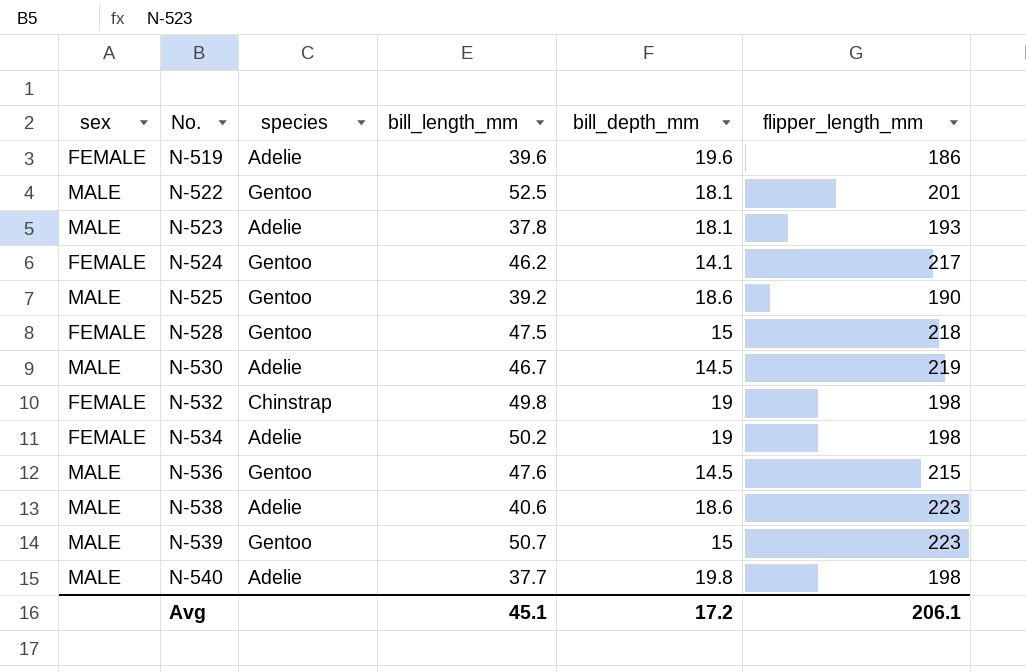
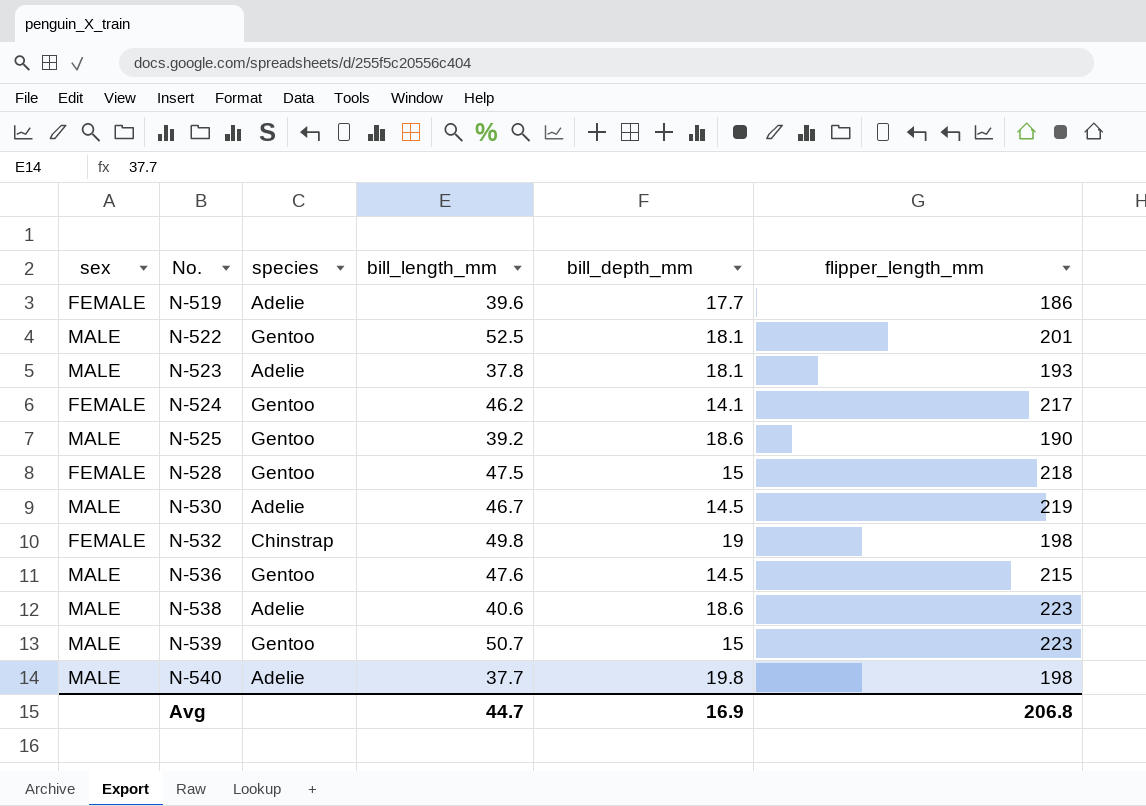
row N-534: FEMALE | Adelie | 50.2 | 19 | 198 -> none
N-519 | bill_depth_mm: 19.6 -> 17.7
Avg | bill_length_mm: 45.1 -> 44.7
Avg | bill_depth_mm: 17.2 -> 16.9
Avg | flipper_length_mm: 206.1 -> 206.8

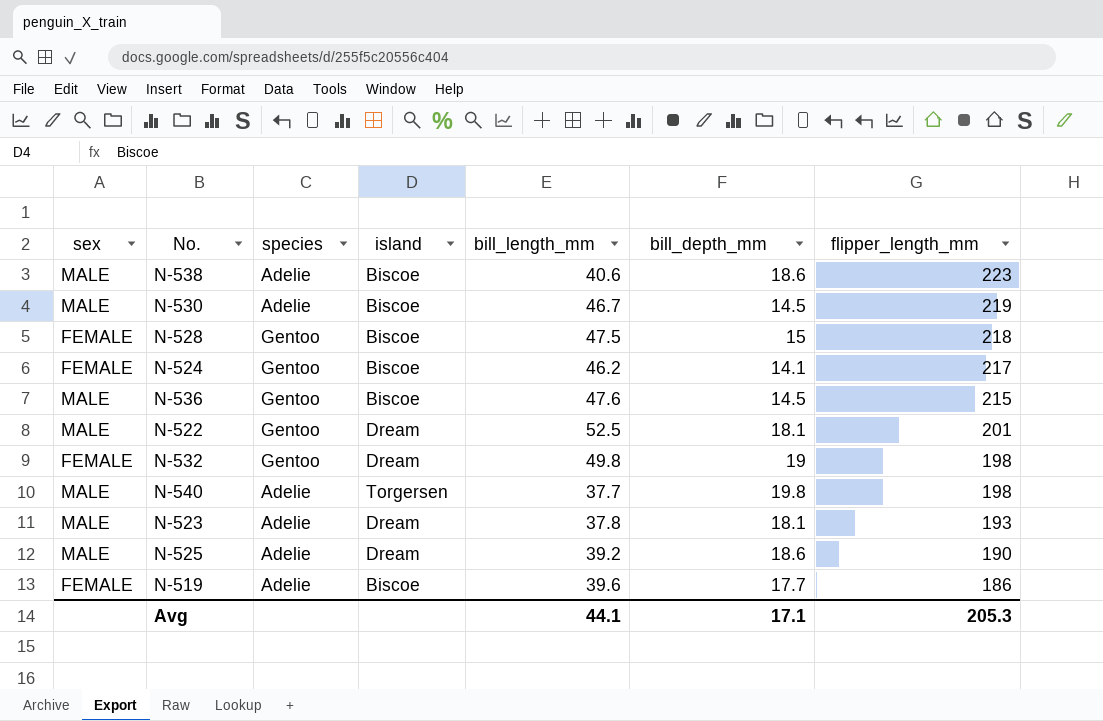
row order: No. ascending -> flipper_length_mm descending
column island | position: none -> 4
row N-539: MALE | Gentoo | 50.7 | 15 | 223 -> none
N-532 | species: Chinstrap -> Gentoo
N-525 | species: Gentoo -> Adelie
Avg | bill_length_mm: 44.7 -> 44.1
Avg | bill_depth_mm: 16.9 -> 17.1
Avg | flipper_length_mm: 206.8 -> 205.3

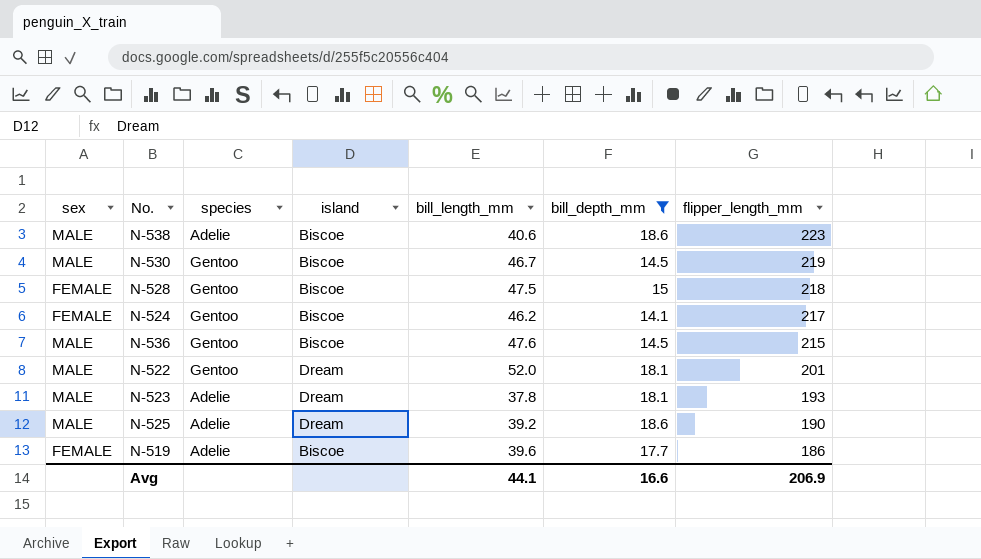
filter: none -> bill_depth_mm <= 18.6
N-530 | species: Adelie -> Gentoo
N-522 | bill_length_mm: 52.5 -> 52.0
Avg | bill_depth_mm: 17.1 -> 16.6
Avg | flipper_length_mm: 205.3 -> 206.9

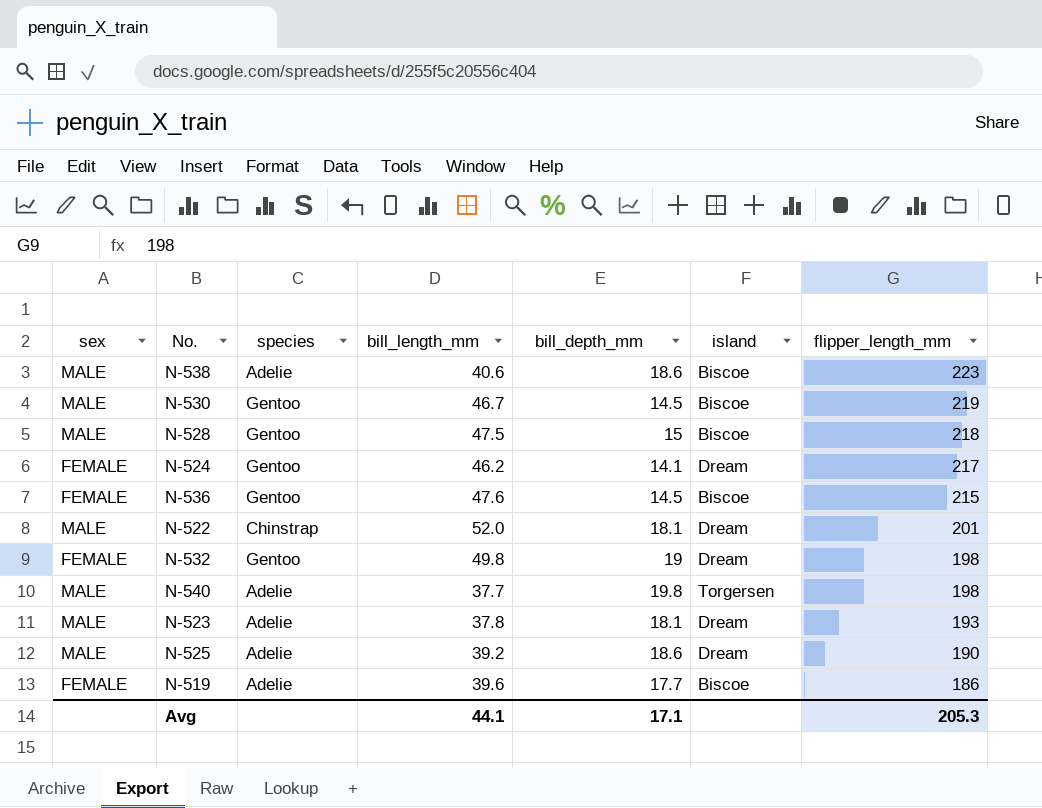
filter: bill_depth_mm <= 18.6 -> none
column island | position: 4 -> 6
N-528 | sex: FEMALE -> MALE
N-524 | island: Biscoe -> Dream
N-536 | sex: MALE -> FEMALE
N-522 | species: Gentoo -> Chinstrap
Avg | bill_depth_mm: 16.6 -> 17.1
Avg | flipper_length_mm: 206.9 -> 205.3

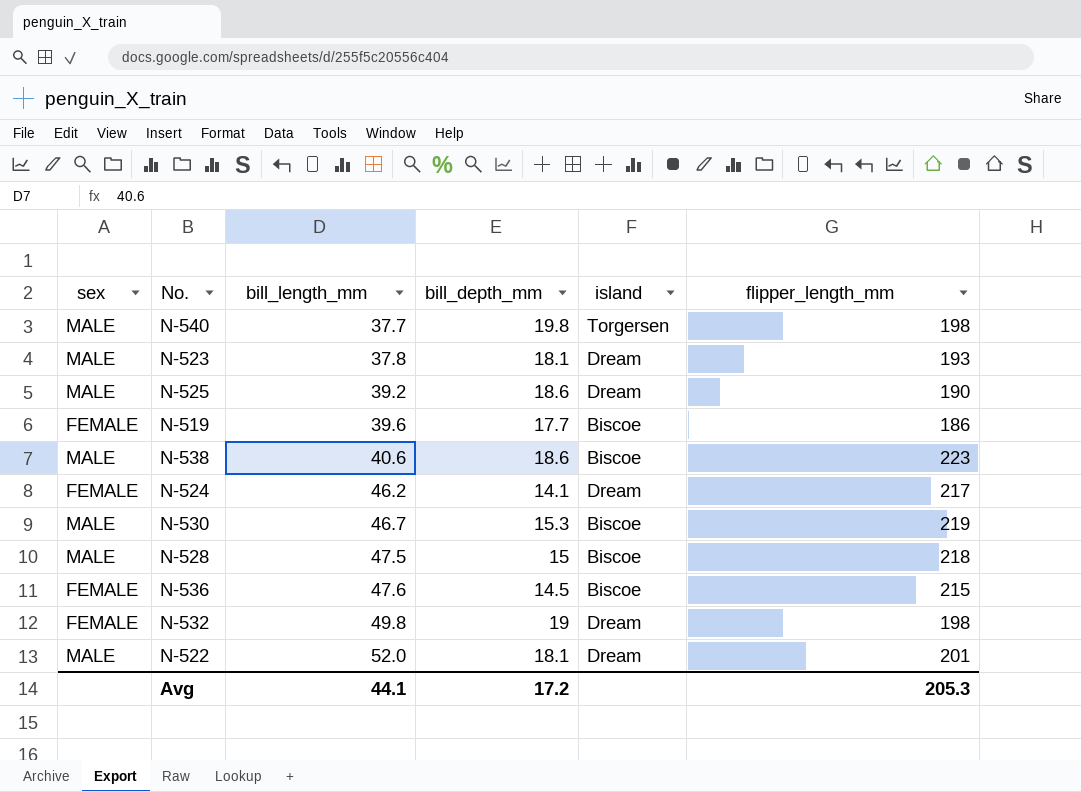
row order: flipper_length_mm descending -> bill_length_mm ascending
column species | position: 3 -> none
N-530 | bill_depth_mm: 14.5 -> 15.3
Avg | bill_depth_mm: 17.1 -> 17.2

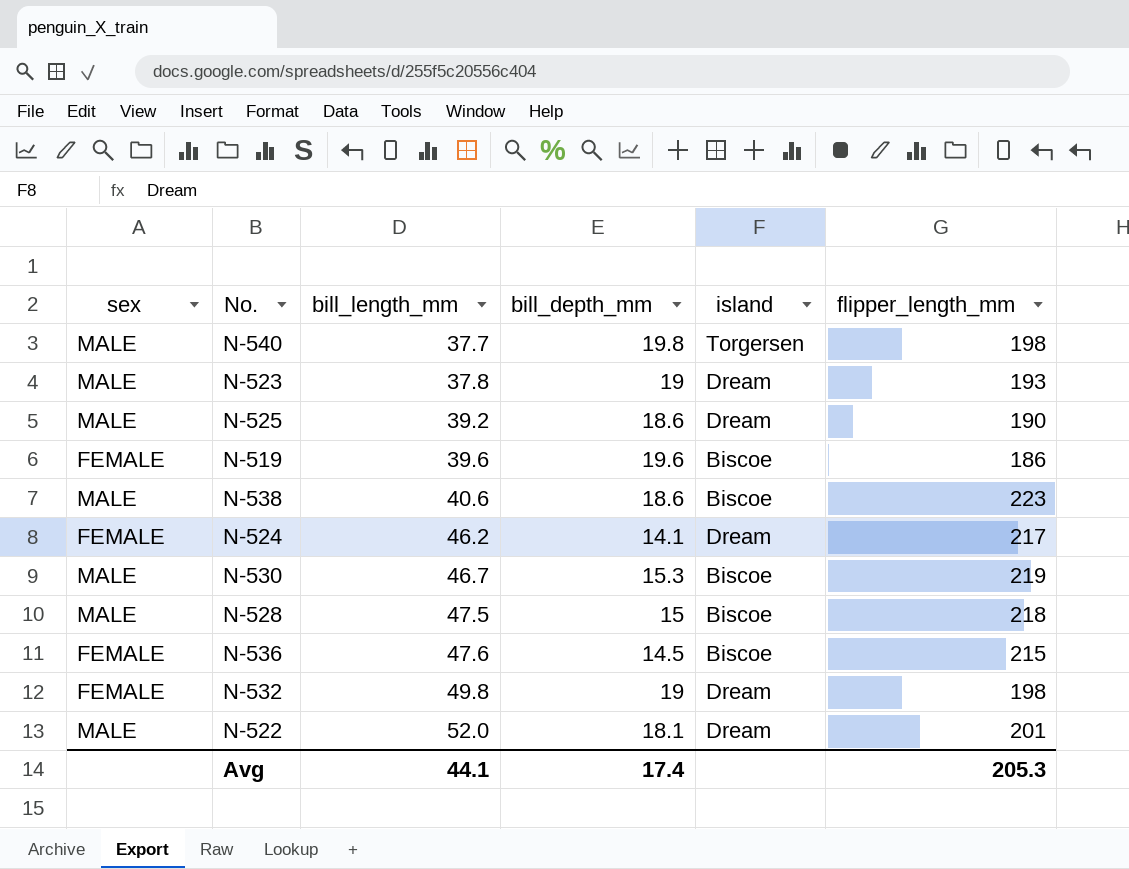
N-523 | bill_depth_mm: 18.1 -> 19
N-519 | bill_depth_mm: 17.7 -> 19.6
Avg | bill_depth_mm: 17.2 -> 17.4

